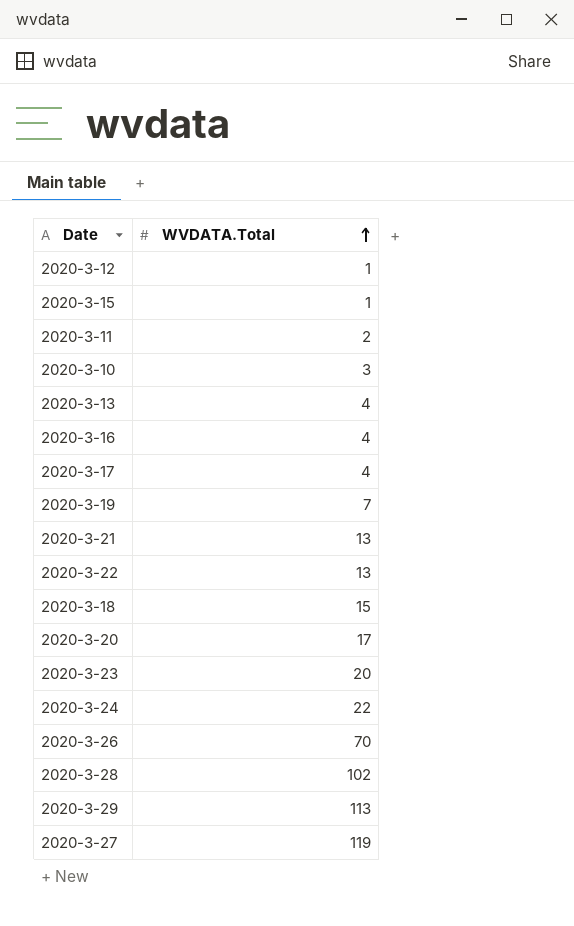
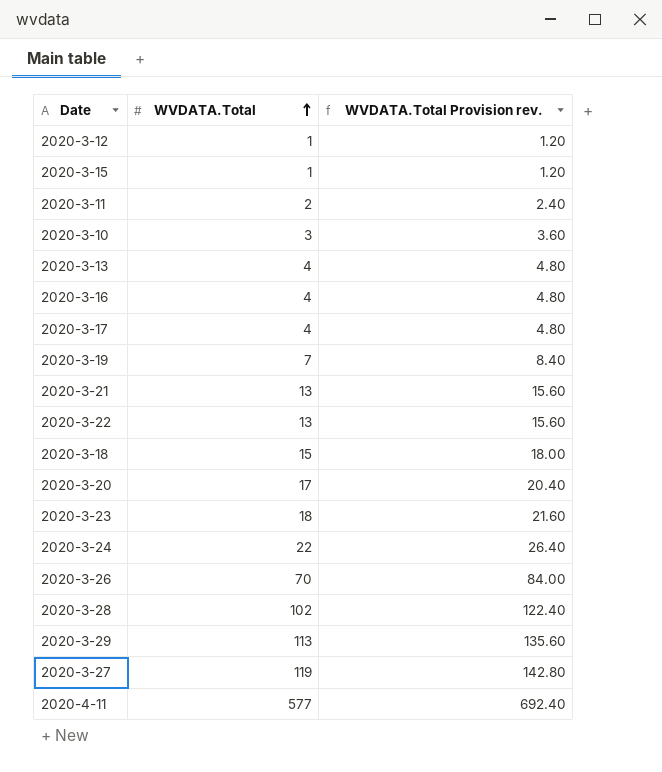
column WVDATA.Total Provision rev. | formula: none -> [WVDATA.Total] * 1.2
2020-3-23 | WVDATA.Total: 20 -> 18
row 2020-4-11: none -> 577 | 692.40

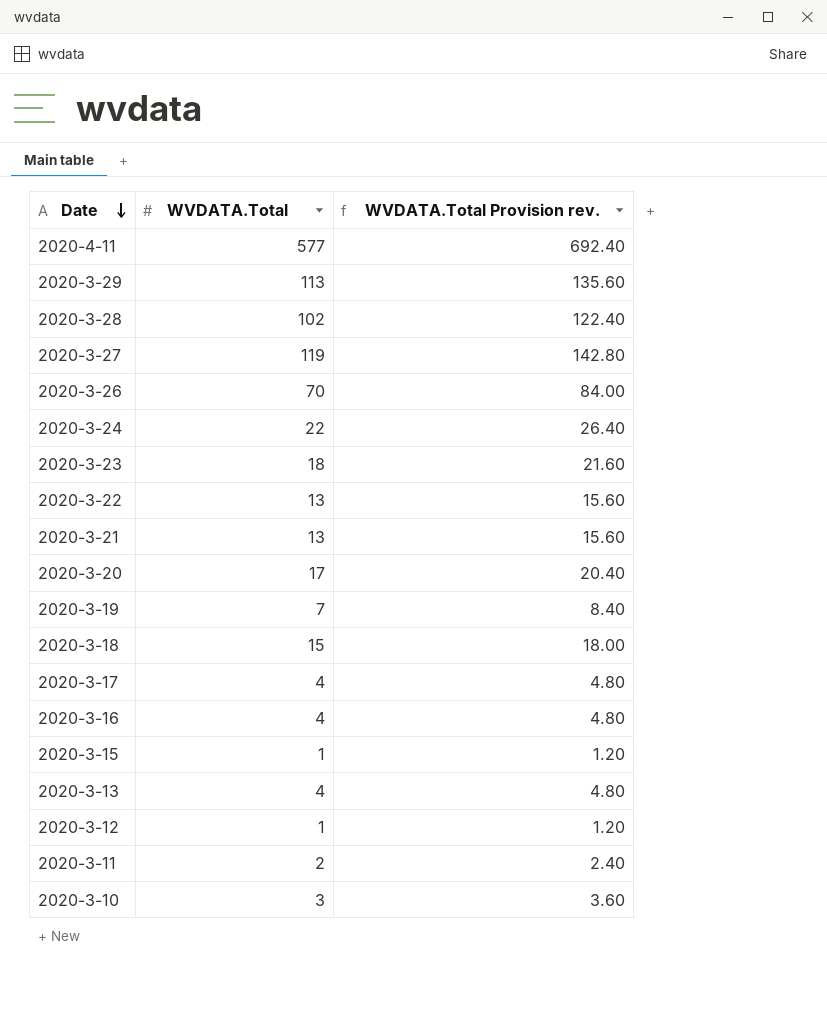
row order: WVDATA.Total ascending -> Date descending

